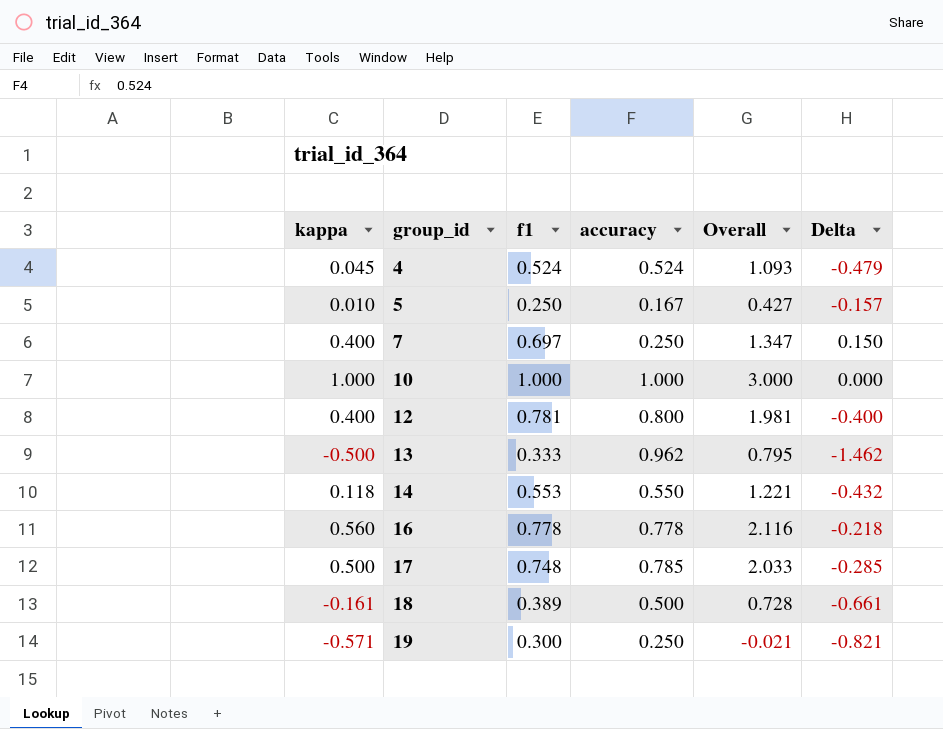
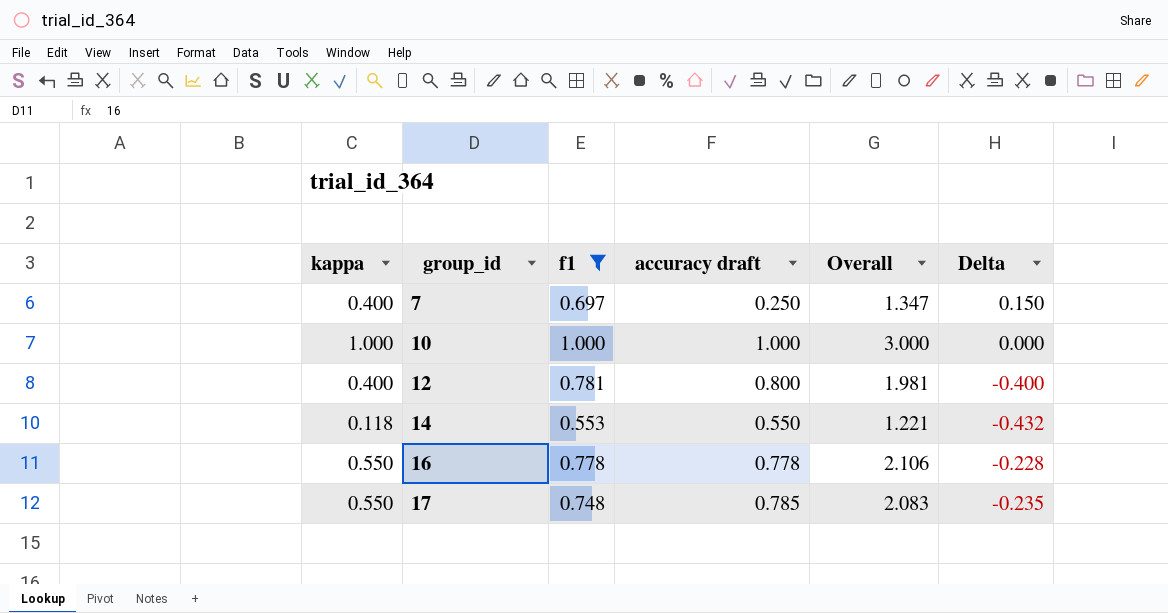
filter: none -> f1 >= 0.553
column name: accuracy -> accuracy draft
16 | kappa: 0.560 -> 0.550
16 | Overall: 2.116 -> 2.106
16 | Delta: -0.218 -> -0.228
17 | kappa: 0.500 -> 0.550
17 | Overall: 2.033 -> 2.083
17 | Delta: -0.285 -> -0.235

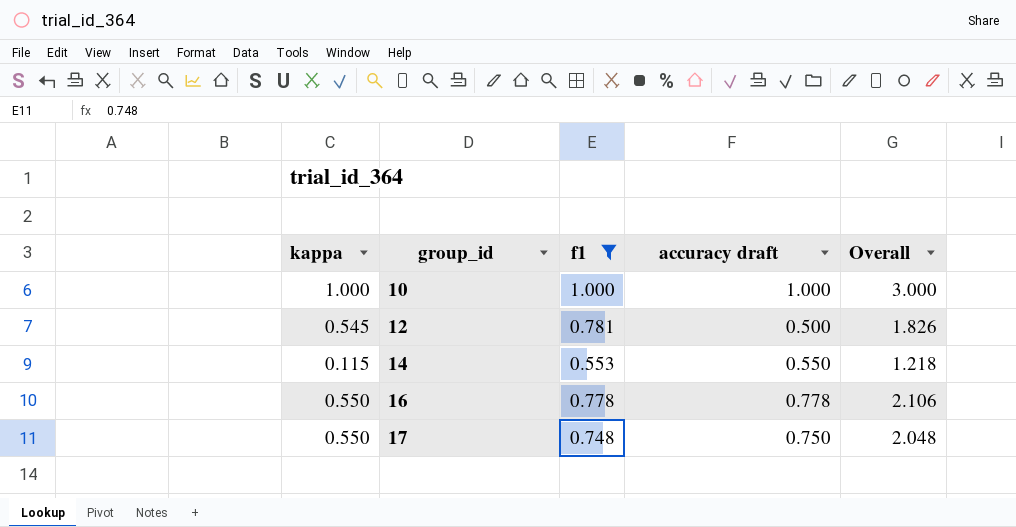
column Delta | formula: [kappa] - [accuracy draft] -> none
row 7: 0.400 | 0.697 | 0.250 | 1.347 | 0.150 -> none
12 | kappa: 0.400 -> 0.545
12 | accuracy draft: 0.800 -> 0.500
12 | Overall: 1.981 -> 1.826
14 | kappa: 0.118 -> 0.115
14 | Overall: 1.221 -> 1.218
17 | accuracy draft: 0.785 -> 0.750
17 | Overall: 2.083 -> 2.048

